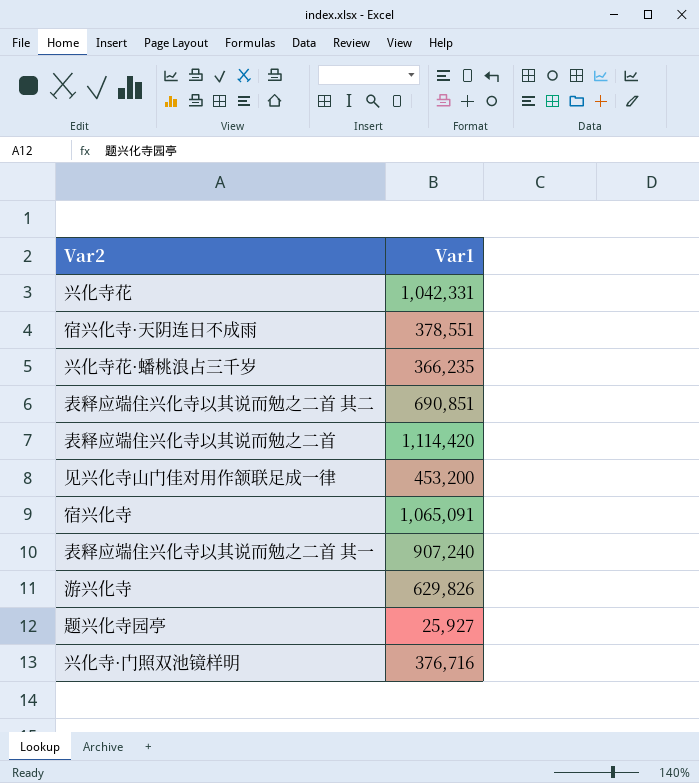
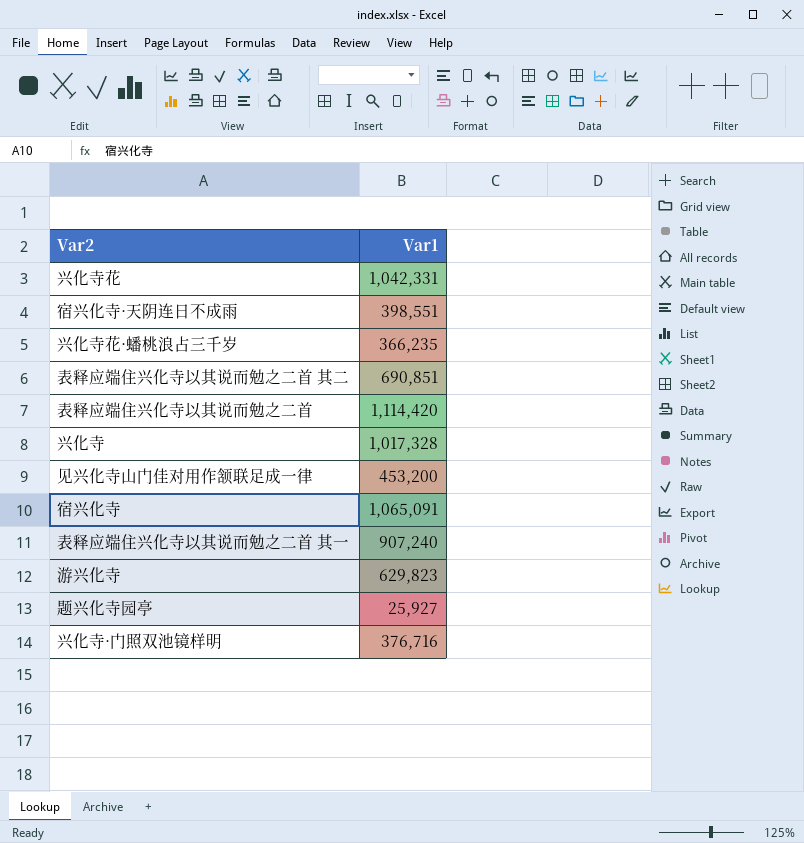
宿兴化寺·天阴连日不成雨 | Var1: 378,551 -> 398,551
row 兴化寺: none -> 1,017,328
游兴化寺 | Var1: 629,826 -> 629,823

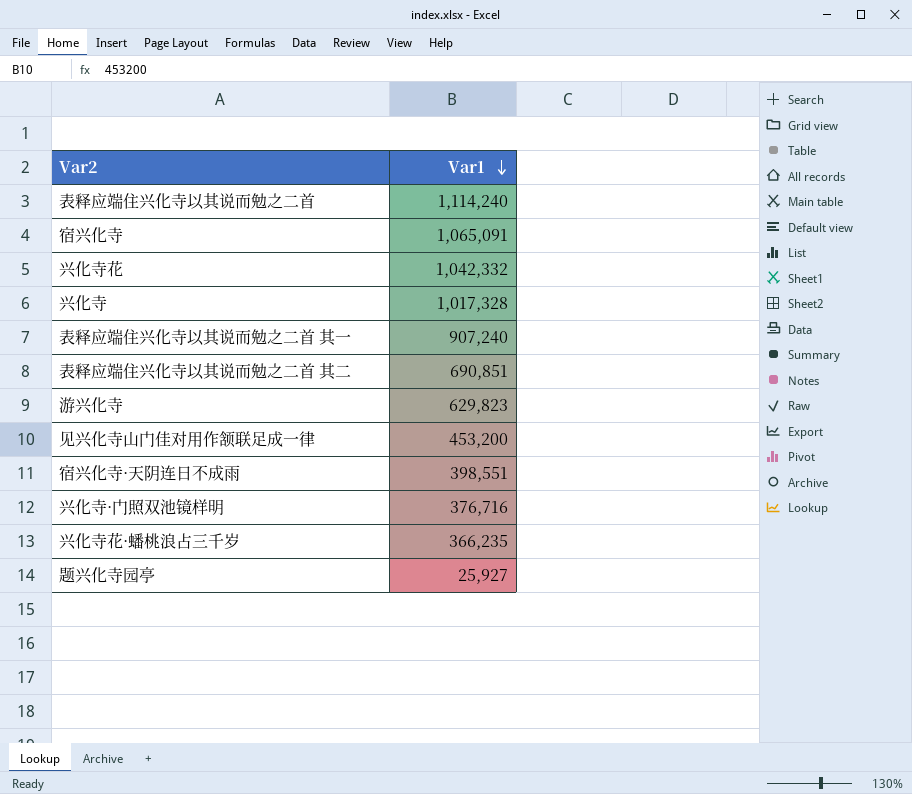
row order: none -> Var1 descending
表释应端住兴化寺以其说而勉之二首 | Var1: 1,114,420 -> 1,114,240
兴化寺花 | Var1: 1,042,331 -> 1,042,332

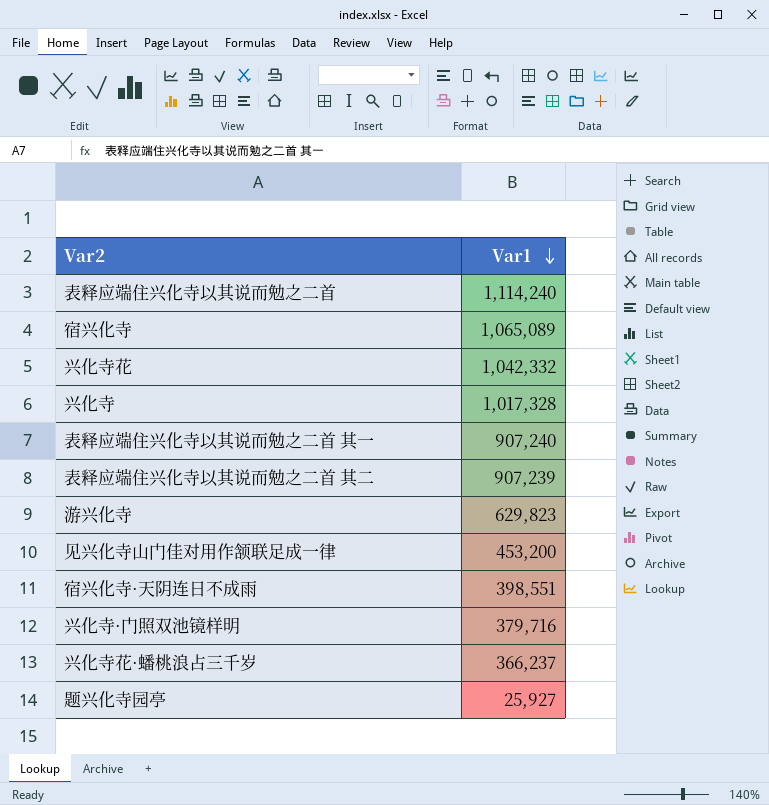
宿兴化寺 | Var1: 1,065,091 -> 1,065,089
表释应端住兴化寺以其说而勉之二首 其二 | Var1: 690,851 -> 907,239
兴化寺·门照双池镜样明 | Var1: 376,716 -> 379,716
兴化寺花·蟠桃浪占三千岁 | Var1: 366,235 -> 366,237

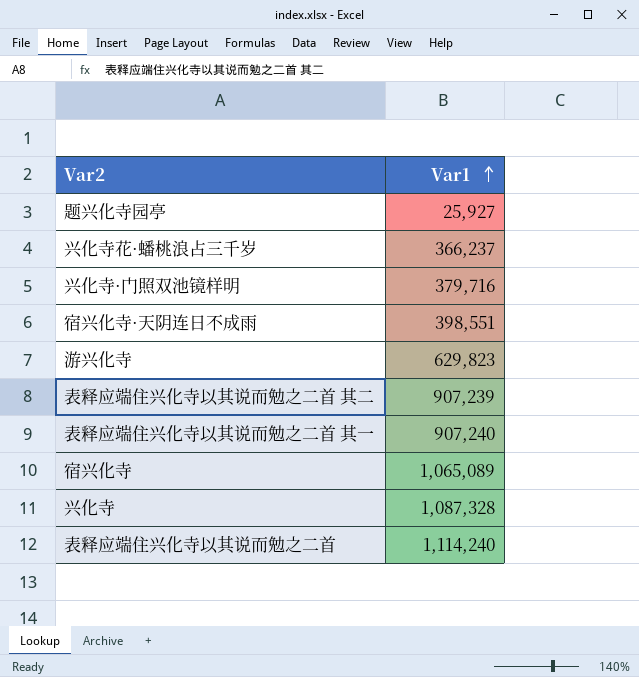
row order: Var1 descending -> Var1 ascending
row 兴化寺花: 1,042,332 -> none
row 见兴化寺山门佳对用作颔联足成一律: 453,200 -> none
兴化寺 | Var1: 1,017,328 -> 1,087,328

